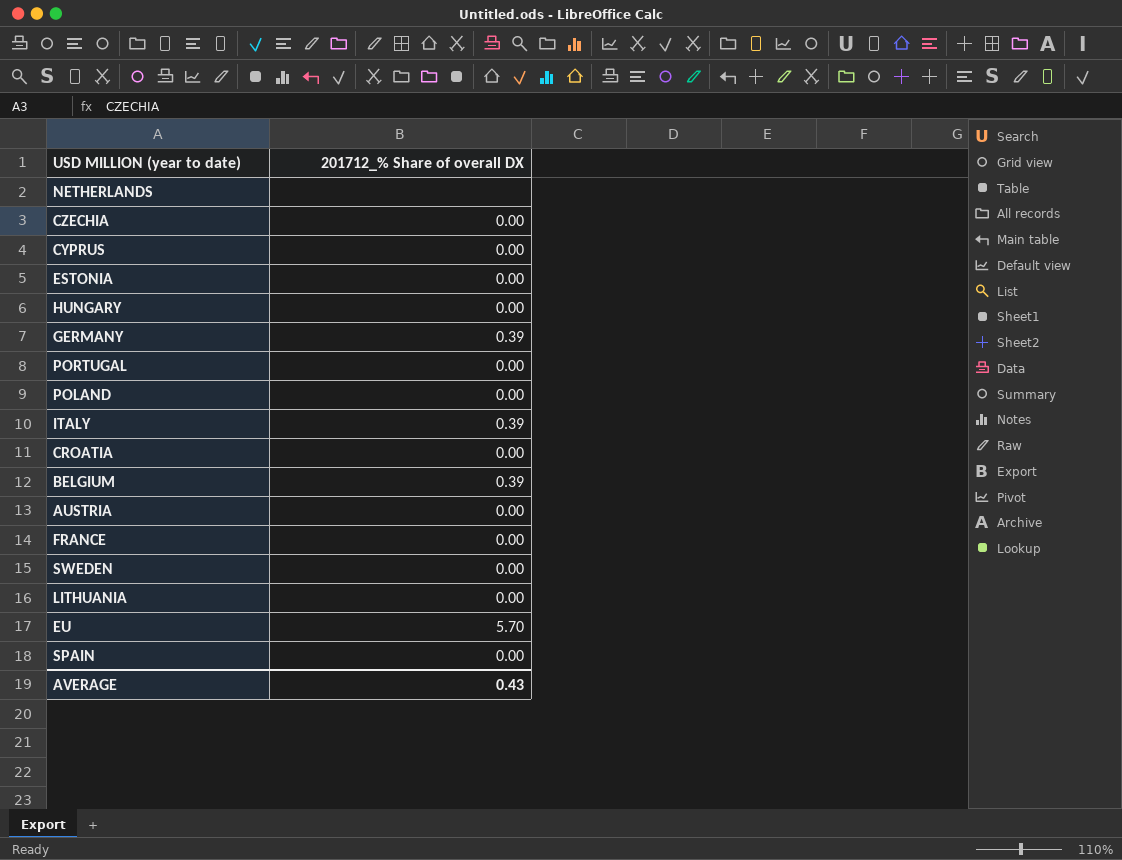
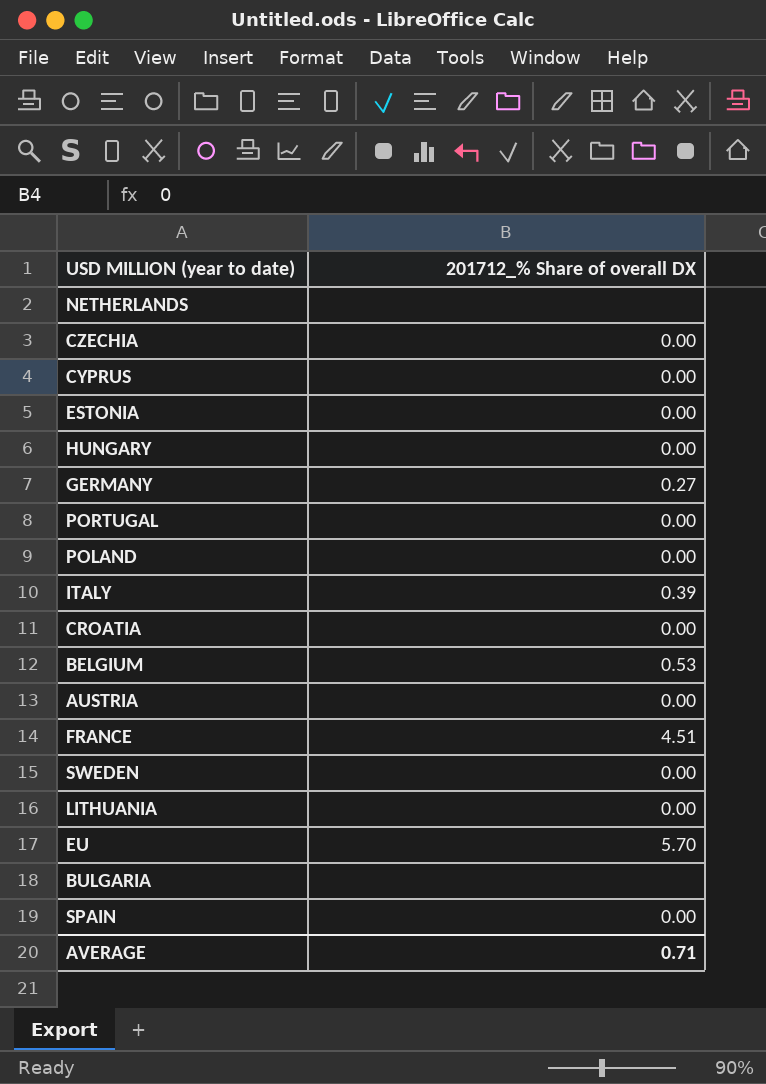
GERMANY | 201712_% Share of overall DX: 0.39 -> 0.27
BELGIUM | 201712_% Share of overall DX: 0.39 -> 0.53
FRANCE | 201712_% Share of overall DX: 0.00 -> 4.51
row BULGARIA: none -> none
AVERAGE | 201712_% Share of overall DX: 0.43 -> 0.71

